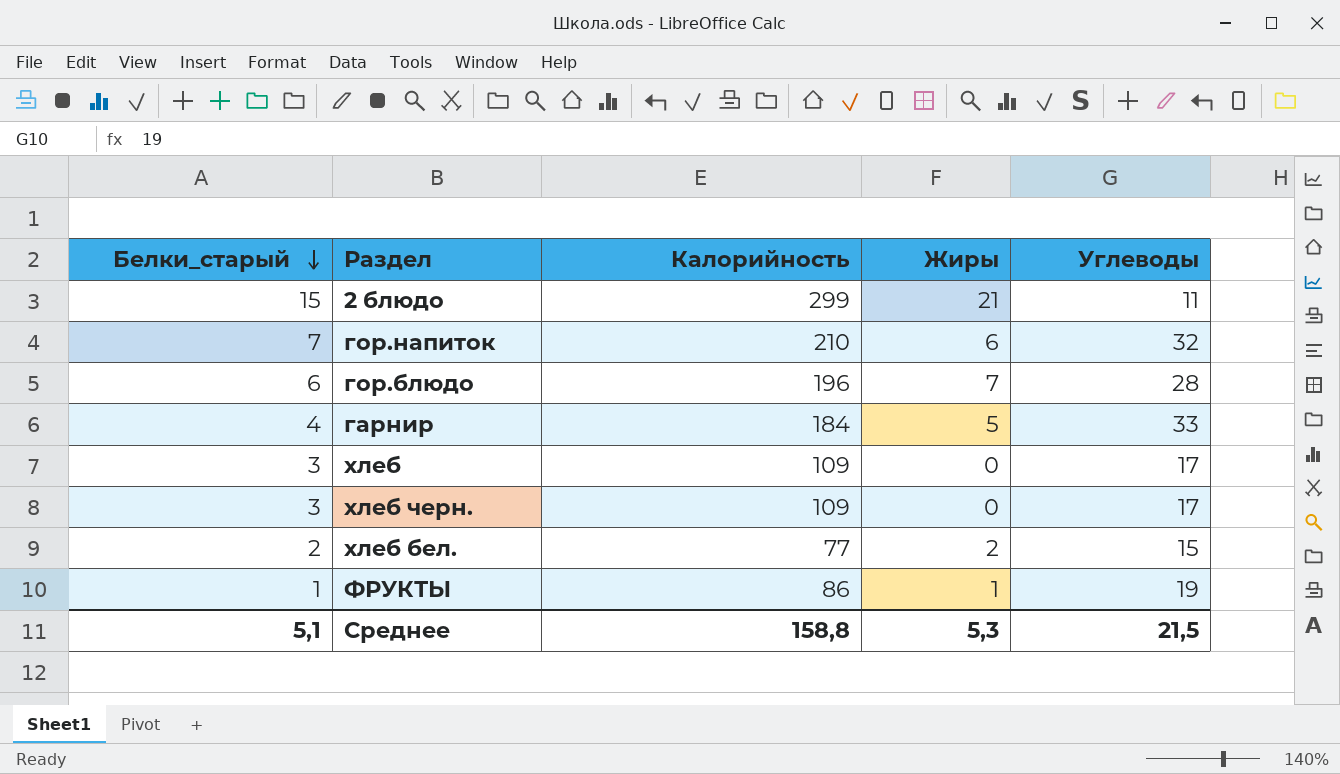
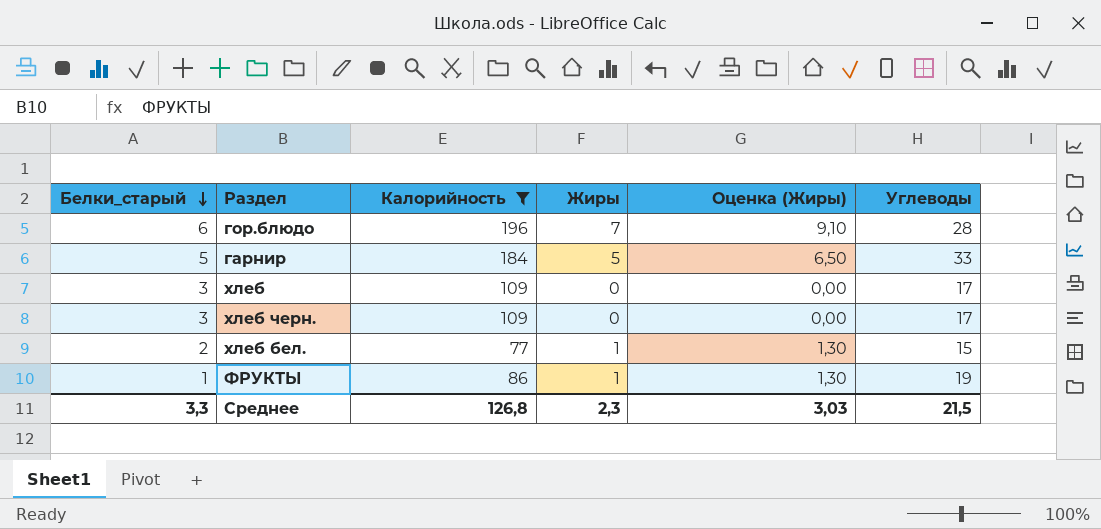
filter: none -> Калорийность <= 196
column Оценка (Жиры) | formula: none -> [Жиры] * 1,3
гарнир | Белки_старый: 4 -> 5
хлеб бел. | Жиры: 2 -> 1
Среднее | Белки_старый: 5,1 -> 3,3
Среднее | Калорийность: 158,8 -> 126,8
Среднее | Жиры: 5,3 -> 2,3

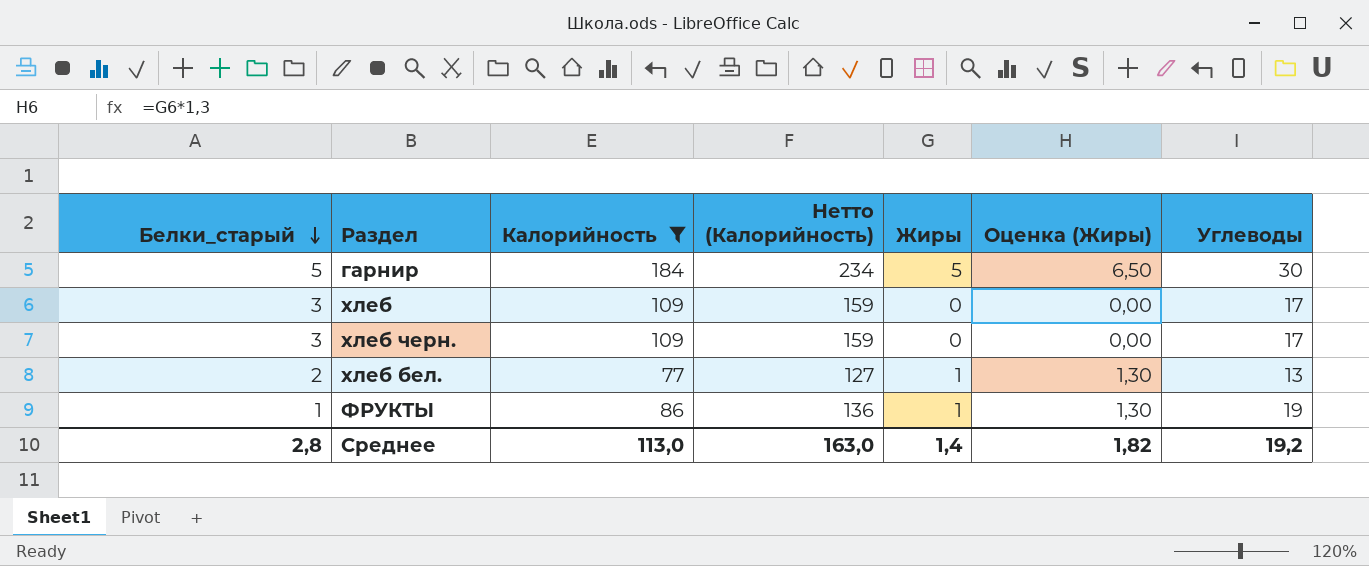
column Нетто (Калорийность) | formula: none -> [Калорийность] + 50
row гор.блюдо: 6 | 196 | 7 | 9,10 | 28 -> none
гарнир | Углеводы: 33 -> 30
хлеб бел. | Углеводы: 15 -> 13
Среднее | Белки_старый: 3,3 -> 2,8
Среднее | Калорийность: 126,8 -> 113,0
Среднее | Жиры: 2,3 -> 1,4
Среднее | Оценка (Жиры): 3,03 -> 1,82
Среднее | Углеводы: 21,5 -> 19,2

